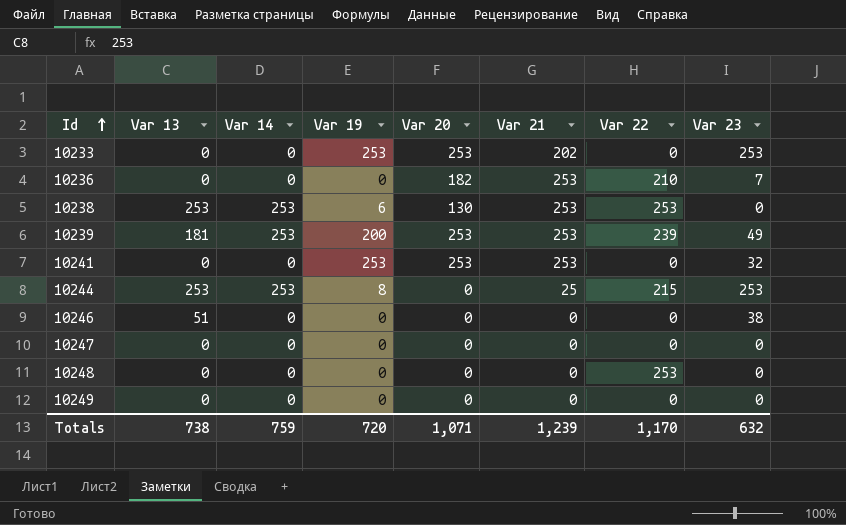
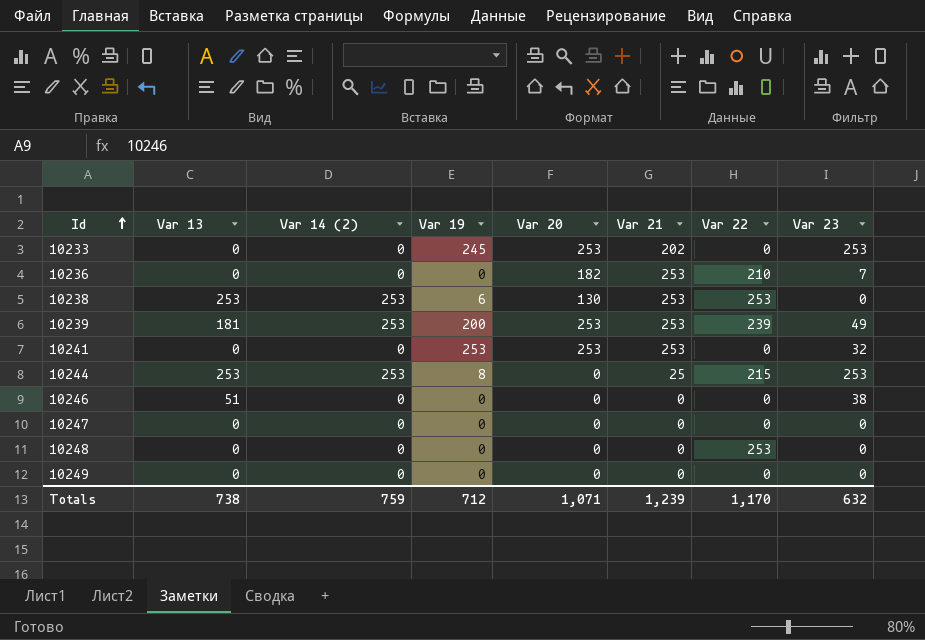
column name: Var 14 -> Var 14 (2)
10233 | Var 19: 253 -> 245
Totals | Var 19: 720 -> 712

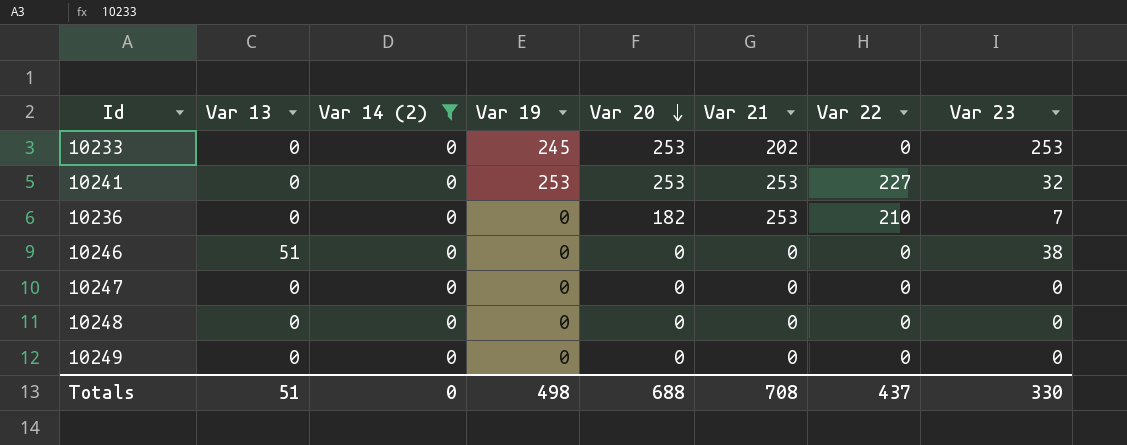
filter: none -> Var 14 (2) = 0
row order: Id ascending -> Var 20 descending
10241 | Var 22: 0 -> 227
10248 | Var 22: 253 -> 0
Totals | Var 13: 738 -> 51
Totals | Var 14 (2): 759 -> 0
Totals | Var 19: 712 -> 498
Totals | Var 20: 1,071 -> 688
Totals | Var 21: 1,239 -> 708
Totals | Var 22: 1,170 -> 437
Totals | Var 23: 632 -> 330

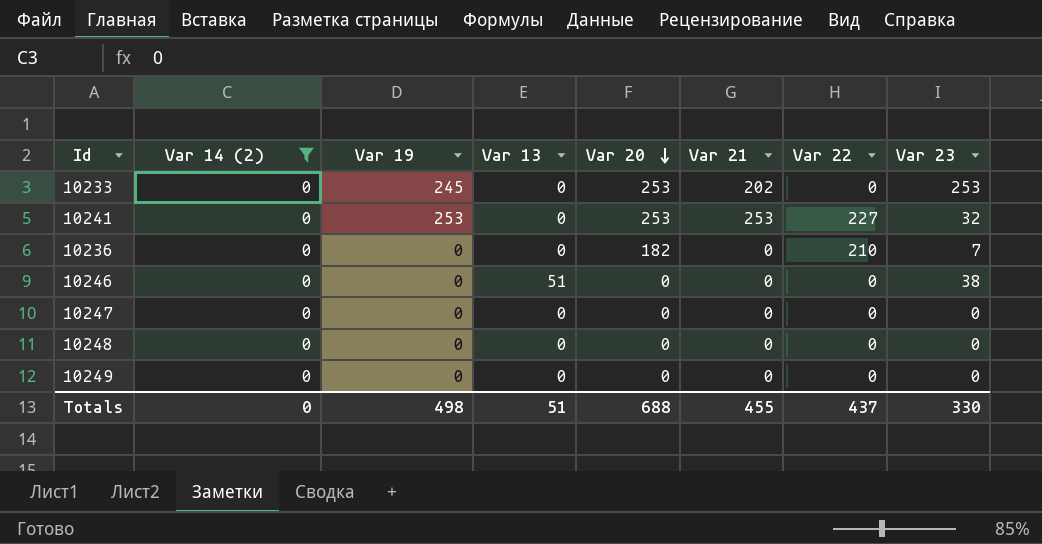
column Var 13 | position: 2 -> 4
10236 | Var 21: 253 -> 0
Totals | Var 21: 708 -> 455

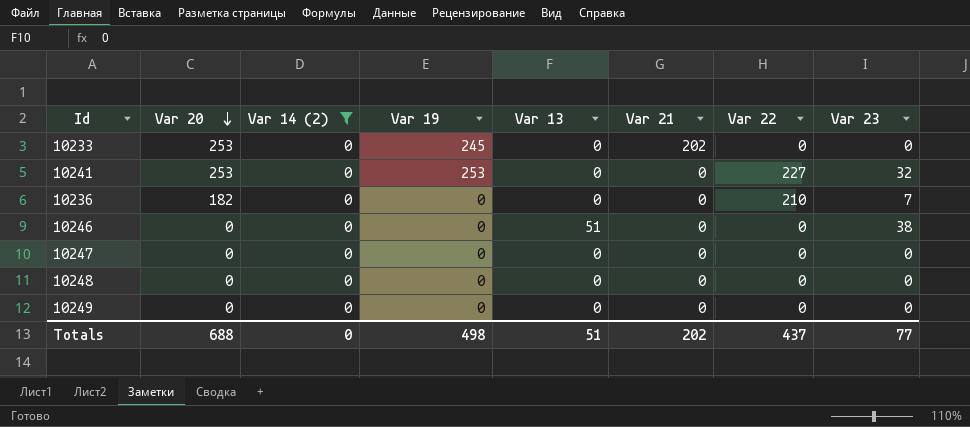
column Var 20 | position: 5 -> 2
10233 | Var 23: 253 -> 0
10241 | Var 21: 253 -> 0
Totals | Var 21: 455 -> 202
Totals | Var 23: 330 -> 77

